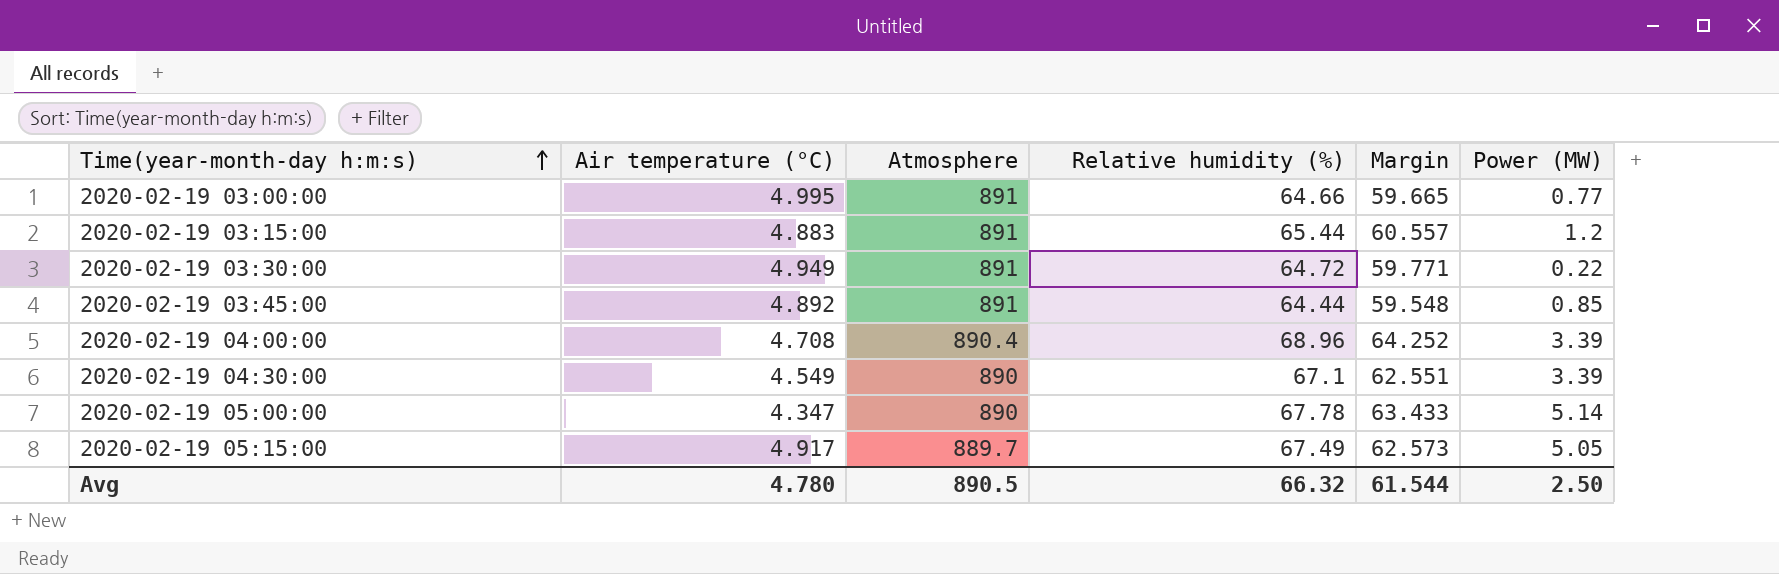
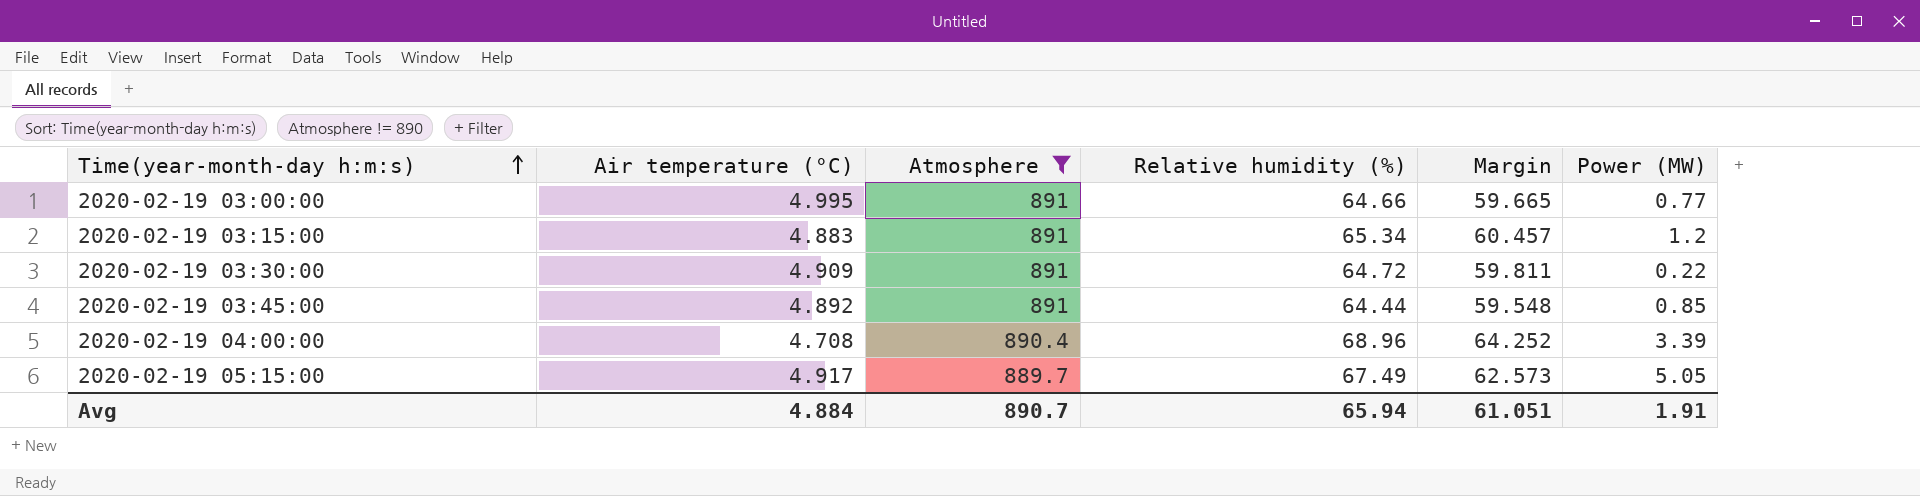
filter: none -> Atmosphere != 890
2020-02-19 03:15:00 | Relative humidity (%): 65.44 -> 65.34
2020-02-19 03:15:00 | Margin: 60.557 -> 60.457
2020-02-19 03:30:00 | Air temperature (°C): 4.949 -> 4.909
2020-02-19 03:30:00 | Margin: 59.771 -> 59.811
Avg | Air temperature (°C): 4.780 -> 4.884
Avg | Atmosphere: 890.5 -> 890.7
Avg | Relative humidity (%): 66.32 -> 65.94
Avg | Margin: 61.544 -> 61.051
Avg | Power (MW): 2.50 -> 1.91

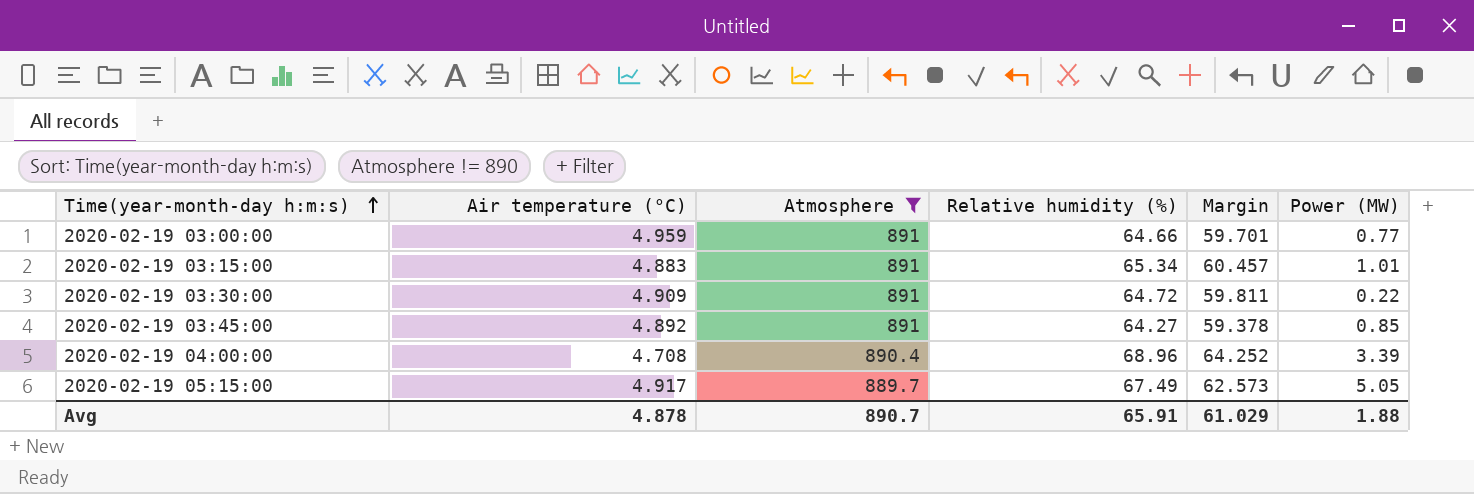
2020-02-19 03:00:00 | Air temperature (°C): 4.995 -> 4.959
2020-02-19 03:00:00 | Margin: 59.665 -> 59.701
2020-02-19 03:15:00 | Power (MW): 1.2 -> 1.01
2020-02-19 03:45:00 | Relative humidity (%): 64.44 -> 64.27
2020-02-19 03:45:00 | Margin: 59.548 -> 59.378
Avg | Air temperature (°C): 4.884 -> 4.878
Avg | Relative humidity (%): 65.94 -> 65.91
Avg | Margin: 61.051 -> 61.029
Avg | Power (MW): 1.91 -> 1.88

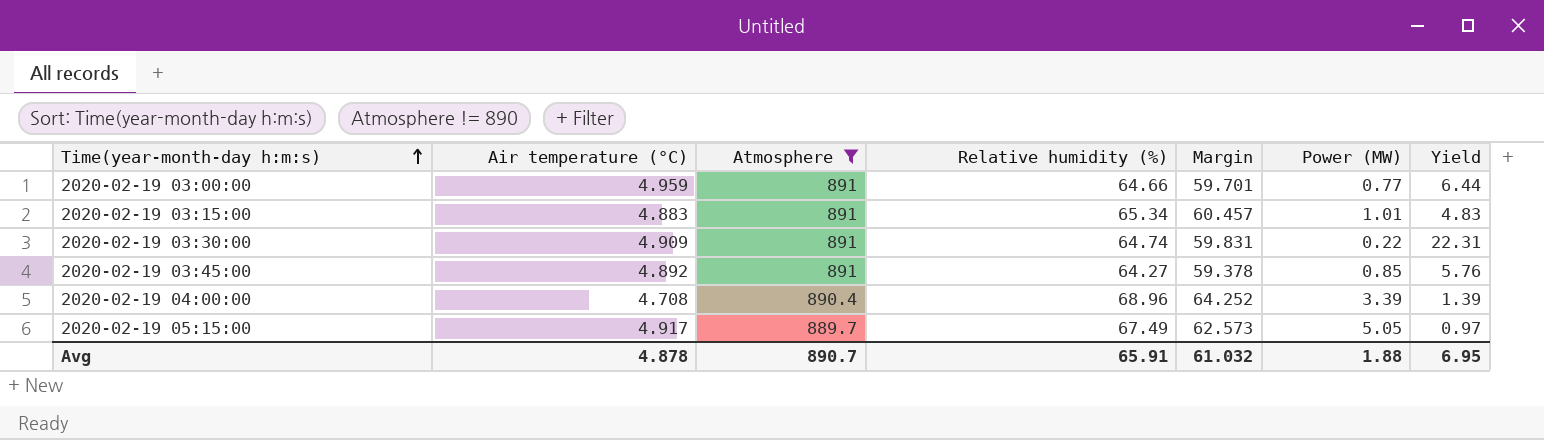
column Yield | formula: none -> [Air temperature (°C)] / [Power (MW)]
2020-02-19 03:30:00 | Relative humidity (%): 64.72 -> 64.74
2020-02-19 03:30:00 | Margin: 59.811 -> 59.831
Avg | Margin: 61.029 -> 61.032

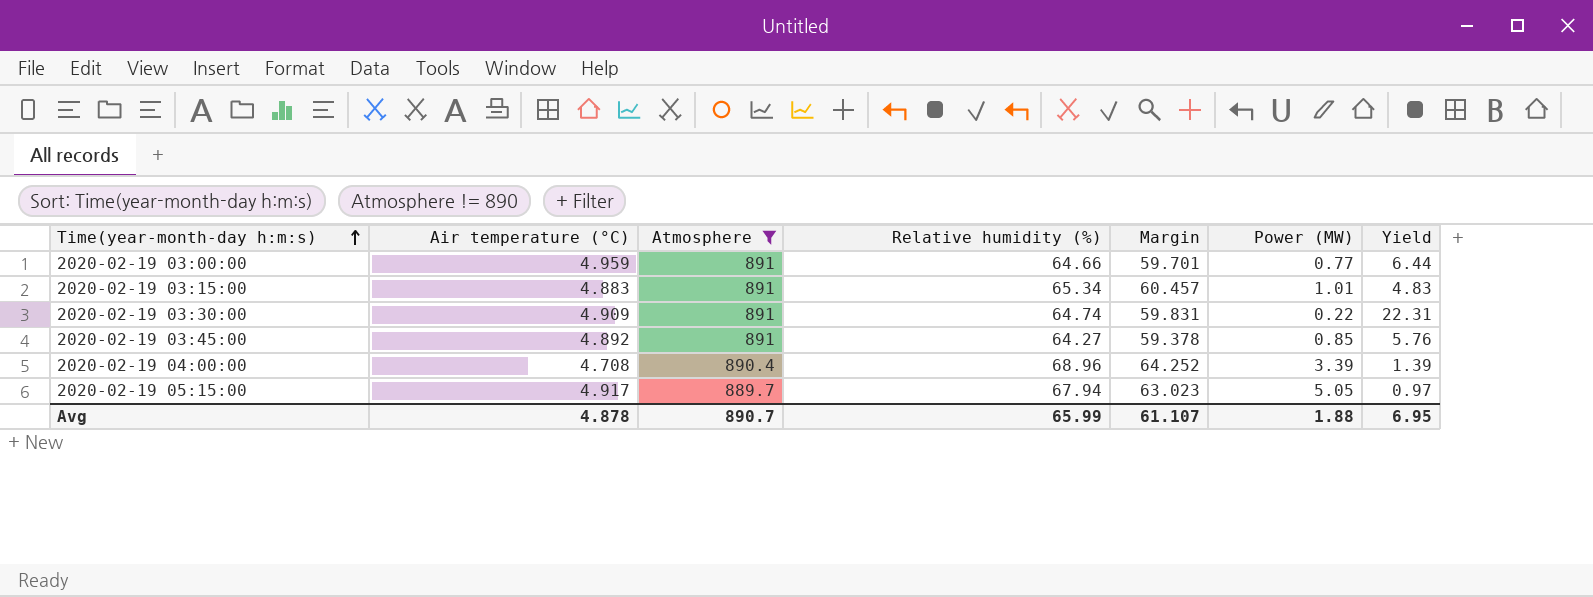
2020-02-19 05:15:00 | Relative humidity (%): 67.49 -> 67.94
2020-02-19 05:15:00 | Margin: 62.573 -> 63.023
Avg | Relative humidity (%): 65.91 -> 65.99
Avg | Margin: 61.032 -> 61.107

